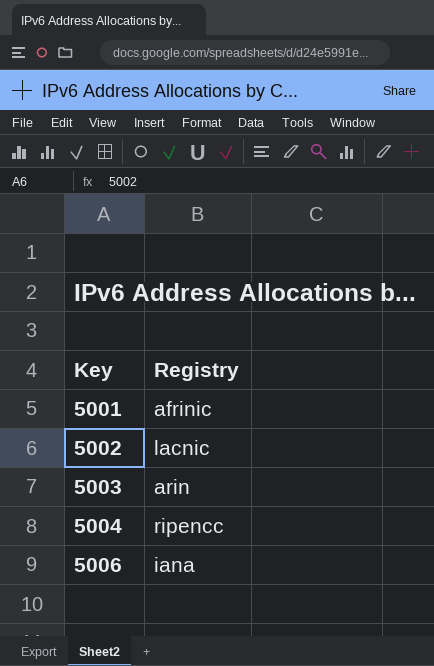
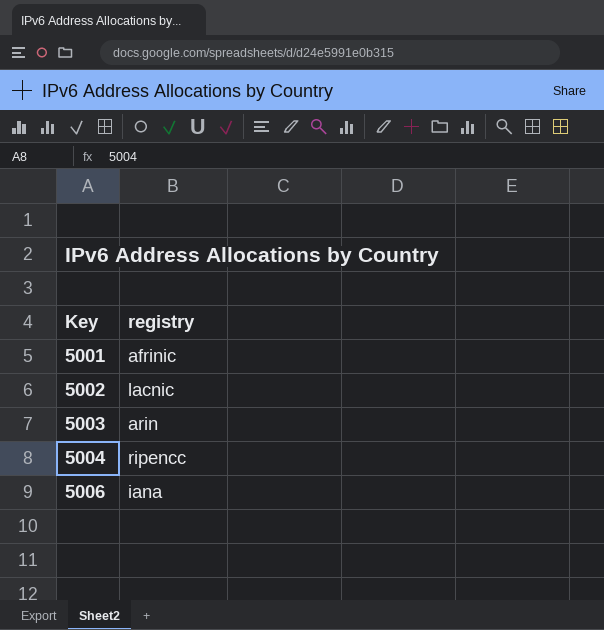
column name: Registry -> registry

